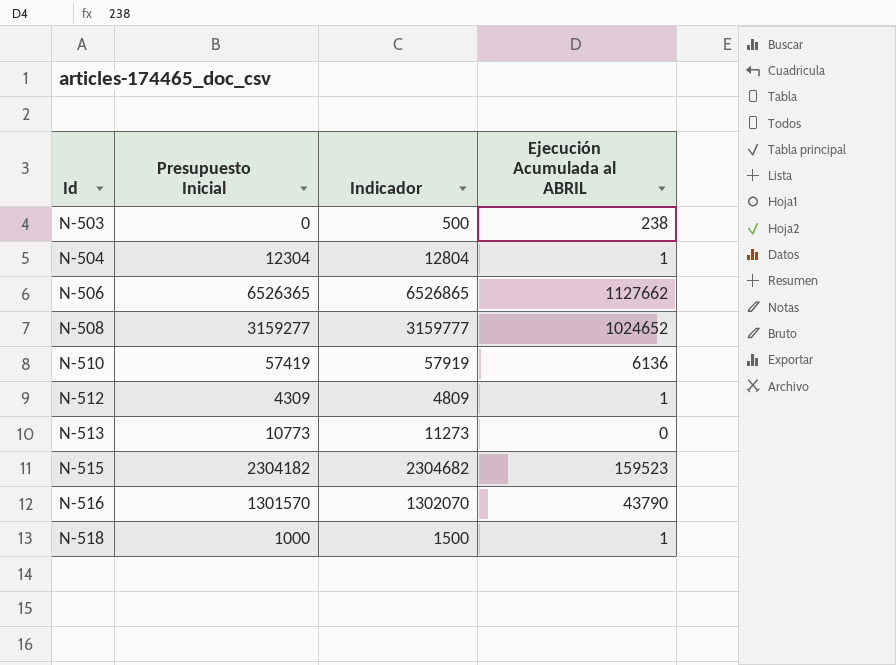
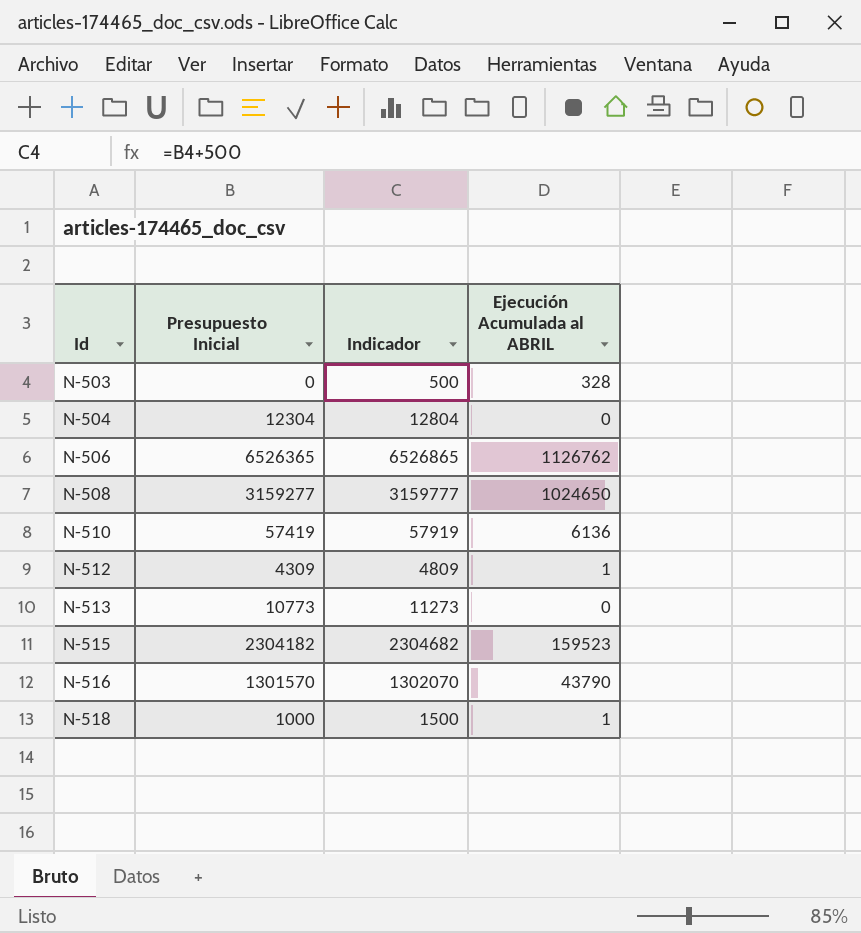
N-503 | Ejecución Acumulada al ABRIL: 238 -> 328
N-504 | Ejecución Acumulada al ABRIL: 1 -> 0
N-506 | Ejecución Acumulada al ABRIL: 1127662 -> 1126762
N-508 | Ejecución Acumulada al ABRIL: 1024652 -> 1024650

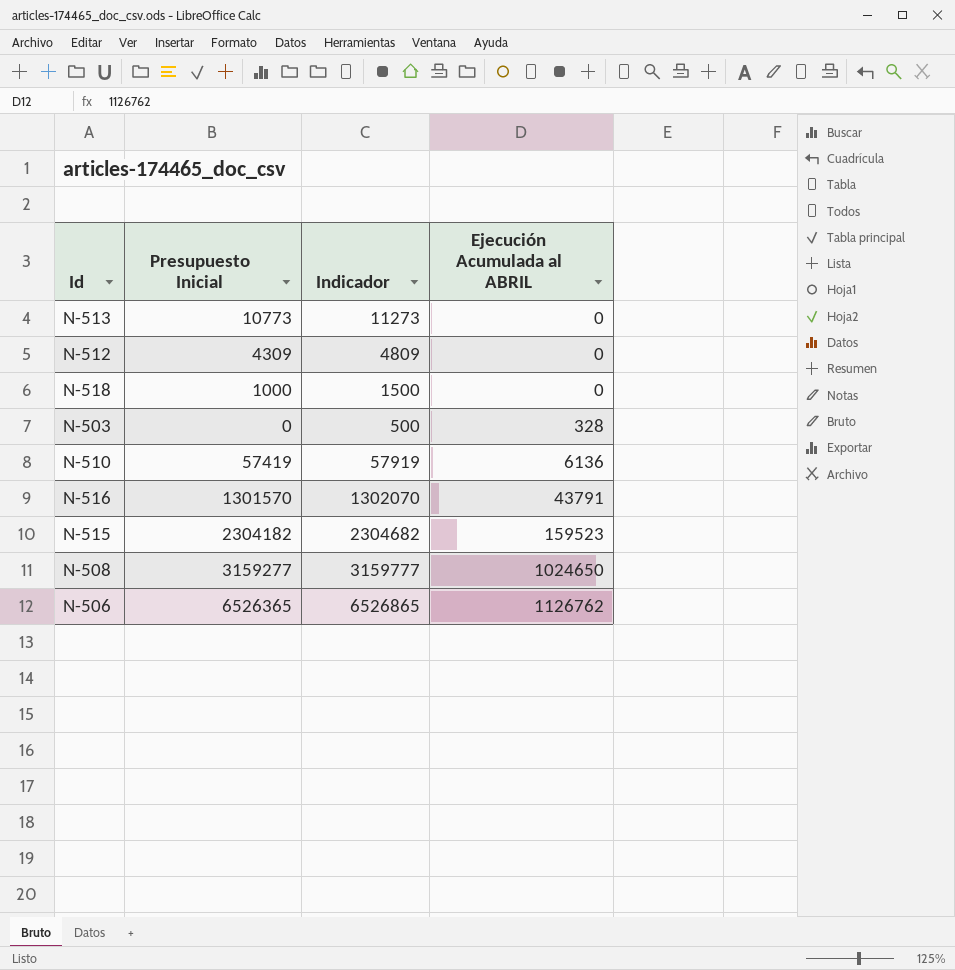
row order: Id ascending -> Ejecución Acumulada al ABRIL ascending
row N-504: 12304 | 12804 | 0 -> none
N-512 | Ejecución Acumulada al ABRIL: 1 -> 0
N-518 | Ejecución Acumulada al ABRIL: 1 -> 0
N-516 | Ejecución Acumulada al ABRIL: 43790 -> 43791

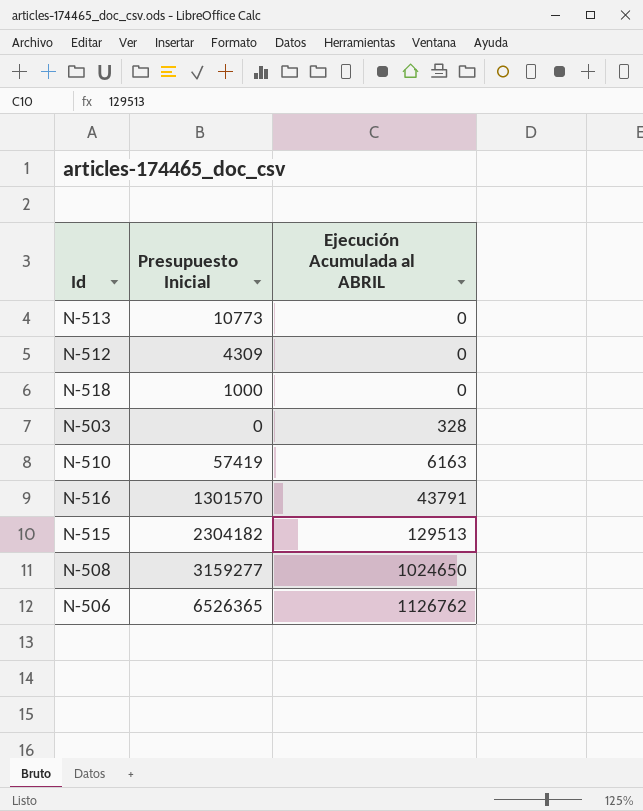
column Indicador | formula: [Presupuesto Inicial] + 500 -> none
N-510 | Ejecución Acumulada al ABRIL: 6136 -> 6163
N-515 | Ejecución Acumulada al ABRIL: 159523 -> 129513

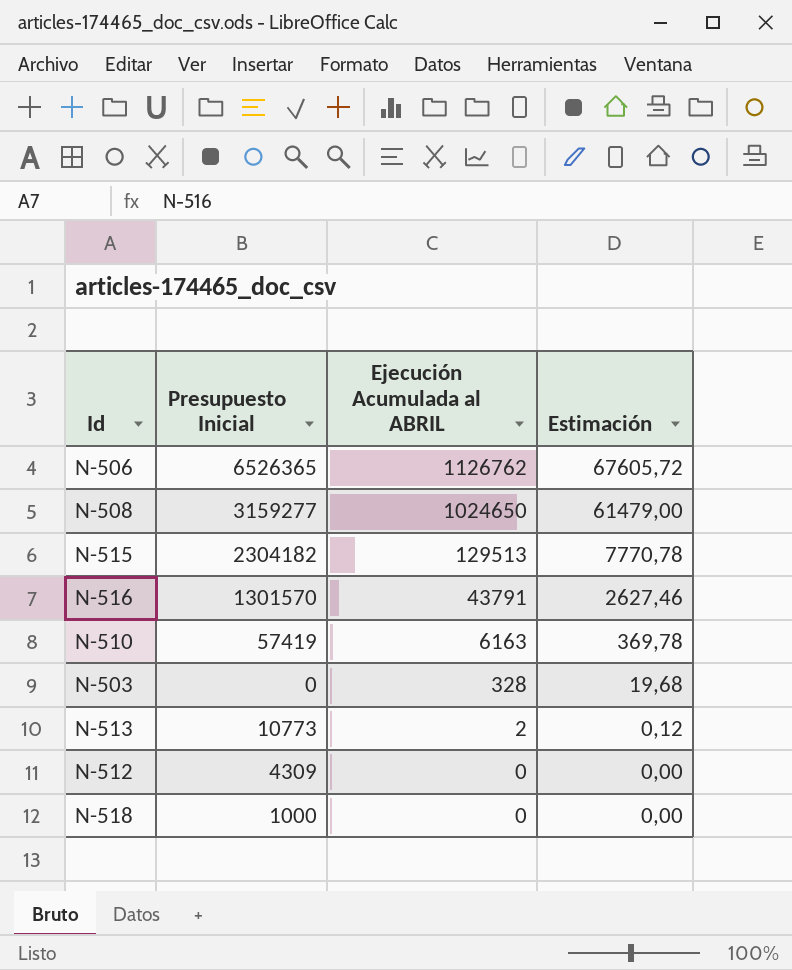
row order: Ejecución Acumulada al ABRIL ascending -> Ejecución Acumulada al ABRIL descending
column Estimación | formula: none -> [Ejecución Acumulada al ABRIL] * 0,06
N-513 | Ejecución Acumulada al ABRIL: 0 -> 2

